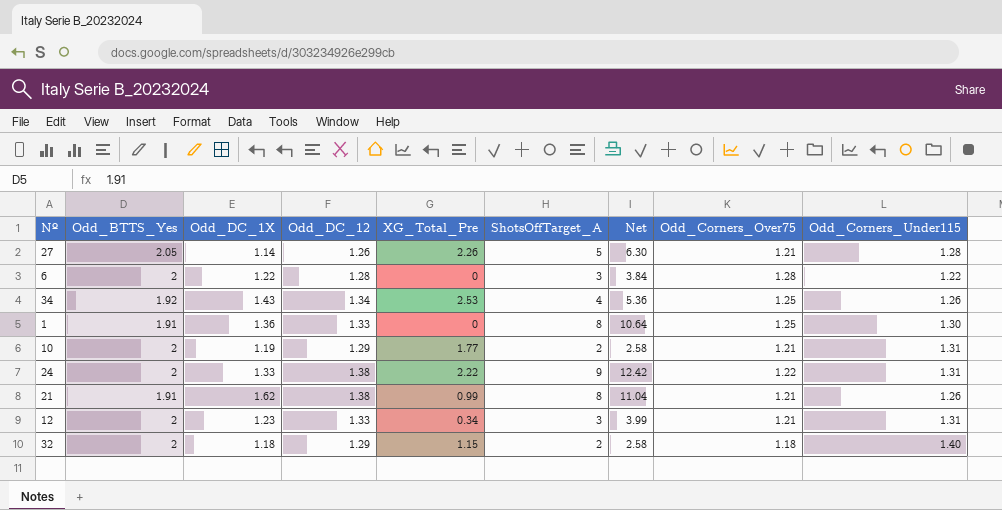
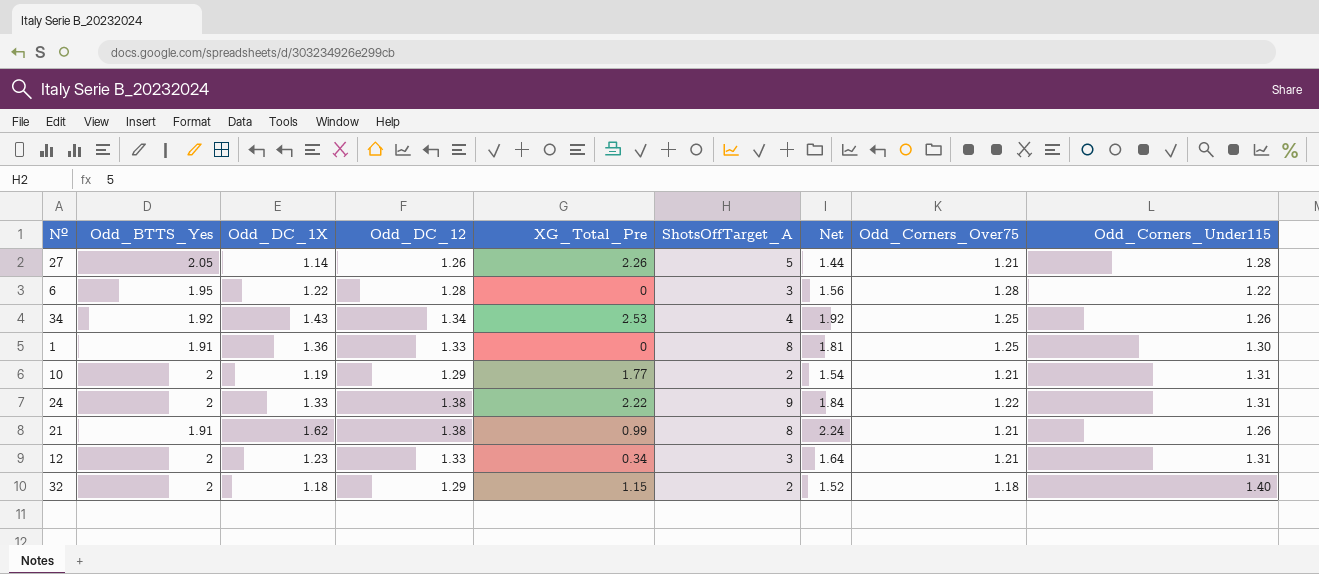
column Net | formula: [Odd_DC_12] * [ShotsOffTarget_A] -> [Odd_DC_1X] * [Odd_DC_12]
6 | Odd_BTTS_Yes: 2 -> 1.95

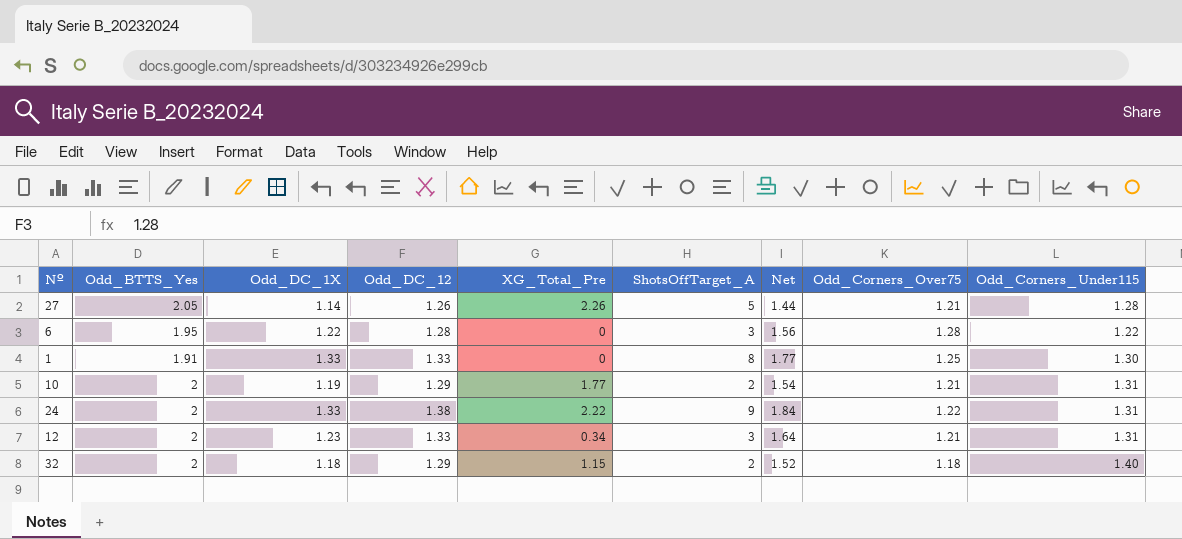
row 34: 1.92 | 1.43 | 1.34 | 2.53 | 4 | 1.92 | 1.25 | 1.26 -> none
row 21: 1.91 | 1.62 | 1.38 | 0.99 | 8 | 2.24 | 1.21 | 1.26 -> none
1 | Odd_DC_1X: 1.36 -> 1.33
1 | Net: 1.81 -> 1.77

